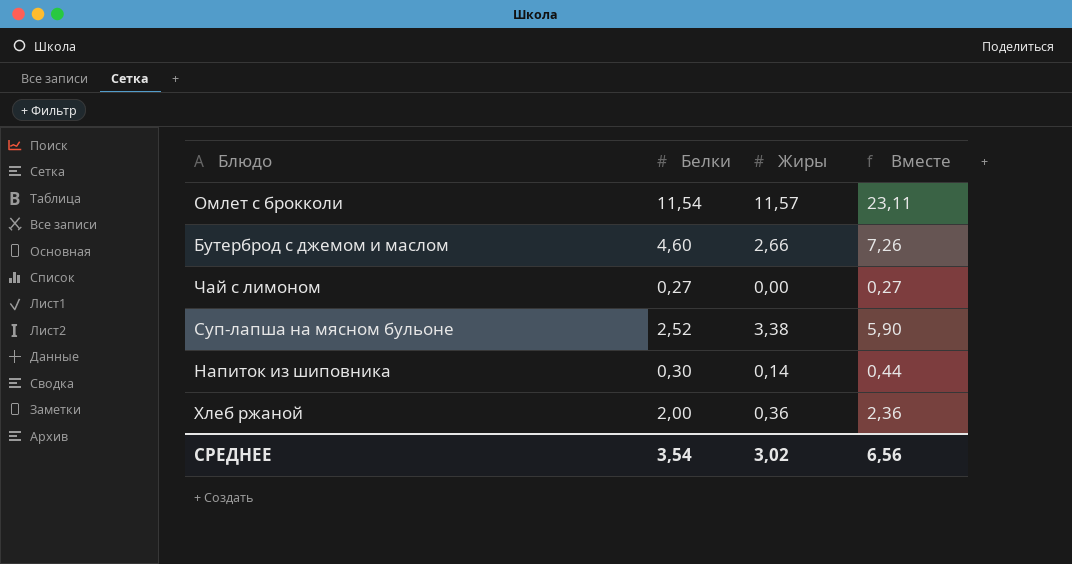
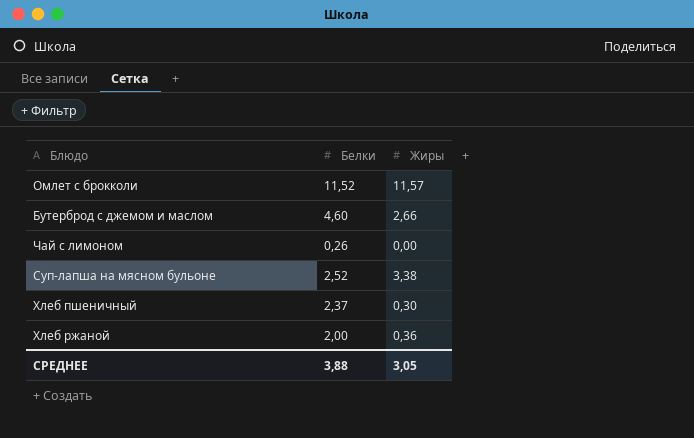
column Вместе | formula: [Белки] + [Жиры] -> none
row Напиток из шиповника: 0,30 | 0,14 | 0,44 -> none
Омлет с брокколи | Белки: 11,54 -> 11,52
Чай с лимоном | Белки: 0,27 -> 0,26
row Хлеб пшеничный: none -> 2,37 | 0,30
СРЕДНЕЕ | Белки: 3,54 -> 3,88
СРЕДНЕЕ | Жиры: 3,02 -> 3,05

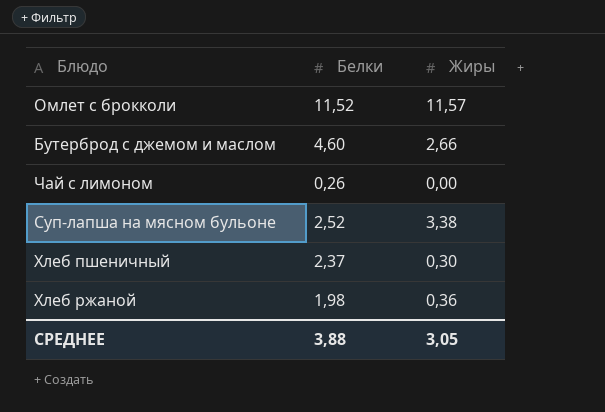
Хлеб ржаной | Белки: 2,00 -> 1,98

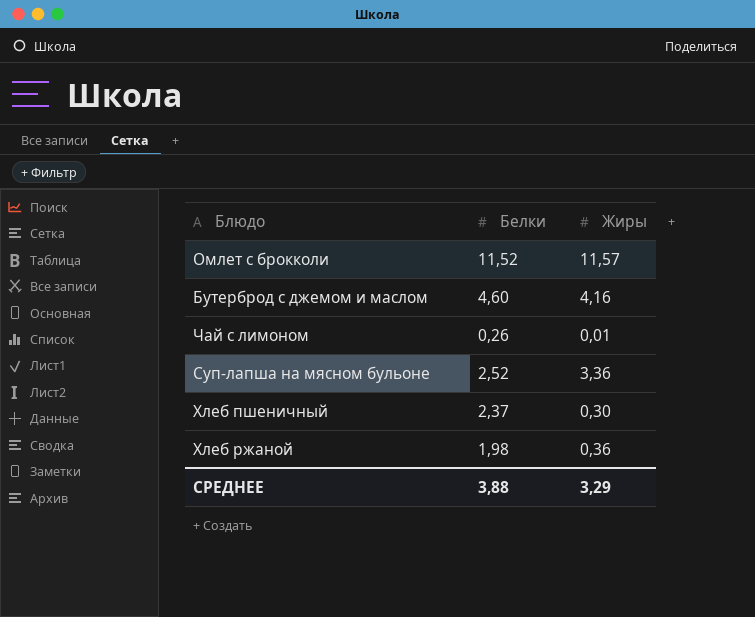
Бутерброд с джемом и маслом | Жиры: 2,66 -> 4,16
Чай с лимоном | Жиры: 0,00 -> 0,01
Суп-лапша на мясном бульоне | Жиры: 3,38 -> 3,36
СРЕДНЕЕ | Жиры: 3,05 -> 3,29

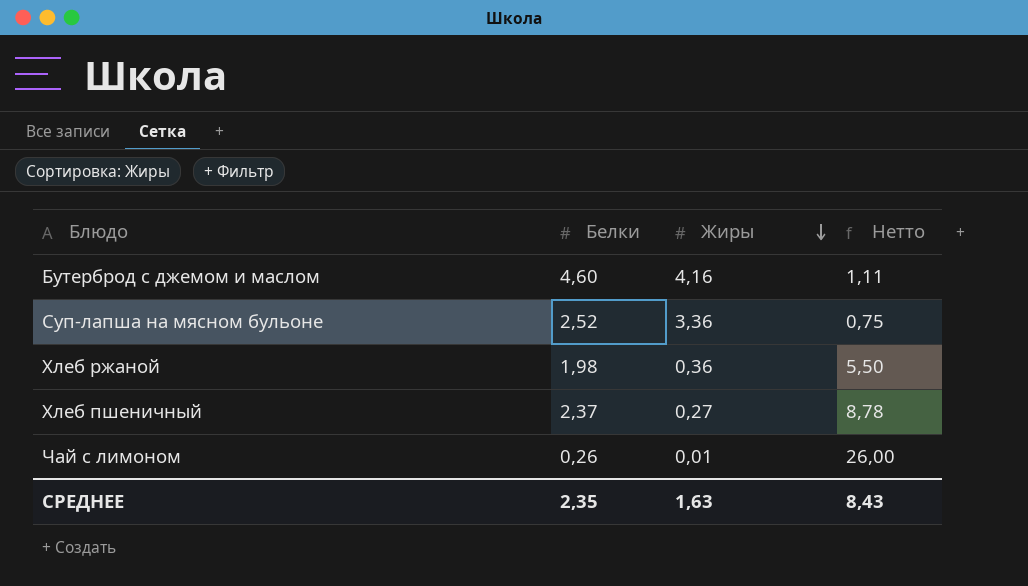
row order: none -> Жиры descending
column Нетто | formula: none -> [Белки] / [Жиры]
row Омлет с брокколи: 11,52 | 11,57 -> none
Хлеб пшеничный | Жиры: 0,30 -> 0,27
СРЕДНЕЕ | Белки: 3,88 -> 2,35
СРЕДНЕЕ | Жиры: 3,29 -> 1,63

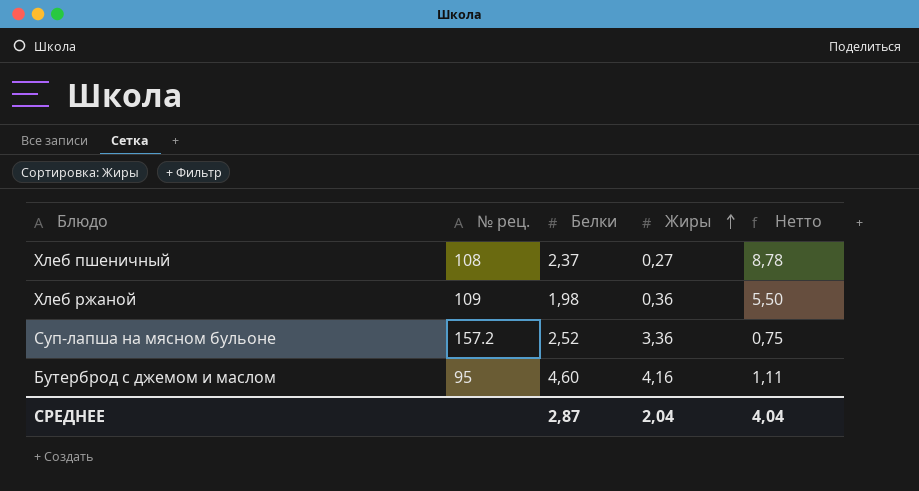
row order: Жиры descending -> Жиры ascending
column № рец. | position: none -> 2
row Чай с лимоном: 0,26 | 0,01 | 26,00 -> none
СРЕДНЕЕ | Белки: 2,35 -> 2,87
СРЕДНЕЕ | Жиры: 1,63 -> 2,04
СРЕДНЕЕ | Нетто: 8,43 -> 4,04

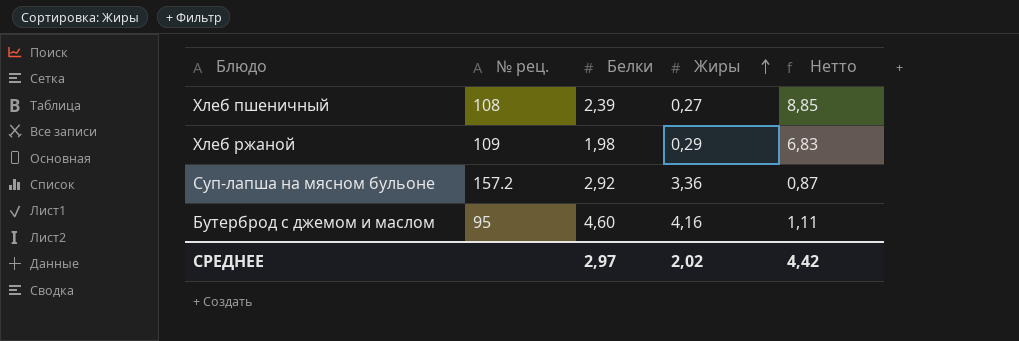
Хлеб пшеничный | Белки: 2,37 -> 2,39
Хлеб пшеничный | Нетто: 8,78 -> 8,85
Хлеб ржаной | Жиры: 0,36 -> 0,29
Хлеб ржаной | Нетто: 5,50 -> 6,83
Суп-лапша на мясном бульоне | Белки: 2,52 -> 2,92
Суп-лапша на мясном бульоне | Нетто: 0,75 -> 0,87
СРЕДНЕЕ | Белки: 2,87 -> 2,97
СРЕДНЕЕ | Жиры: 2,04 -> 2,02
СРЕДНЕЕ | Нетто: 4,04 -> 4,42

